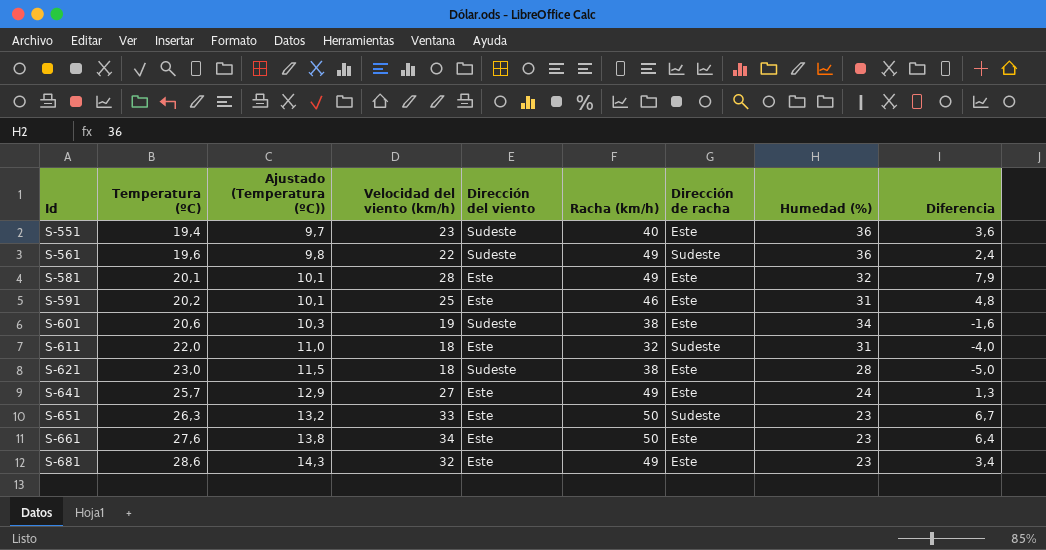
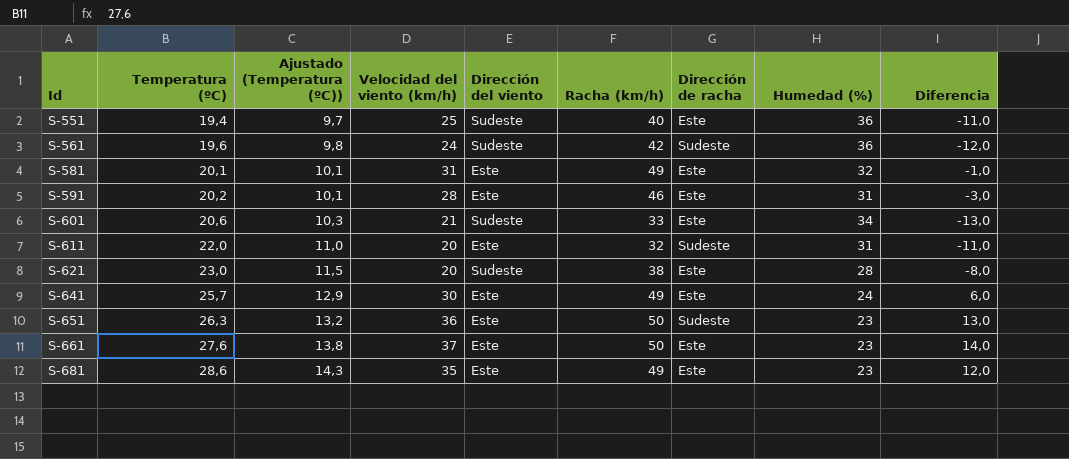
column Diferencia | formula: [Velocidad del viento (km/h)] - [Temperatura (ºC)] -> [Velocidad del viento (km/h)] - [Humedad (%)]
S-551 | Velocidad del viento (km/h): 23 -> 25
S-561 | Velocidad del viento (km/h): 22 -> 24
S-561 | Racha (km/h): 49 -> 42
S-581 | Velocidad del viento (km/h): 28 -> 31
S-591 | Velocidad del viento (km/h): 25 -> 28
S-601 | Velocidad del viento (km/h): 19 -> 21
S-601 | Racha (km/h): 38 -> 33
S-611 | Velocidad del viento (km/h): 18 -> 20
S-621 | Velocidad del viento (km/h): 18 -> 20
S-641 | Velocidad del viento (km/h): 27 -> 30
S-651 | Velocidad del viento (km/h): 33 -> 36
S-661 | Velocidad del viento (km/h): 34 -> 37
S-681 | Velocidad del viento (km/h): 32 -> 35

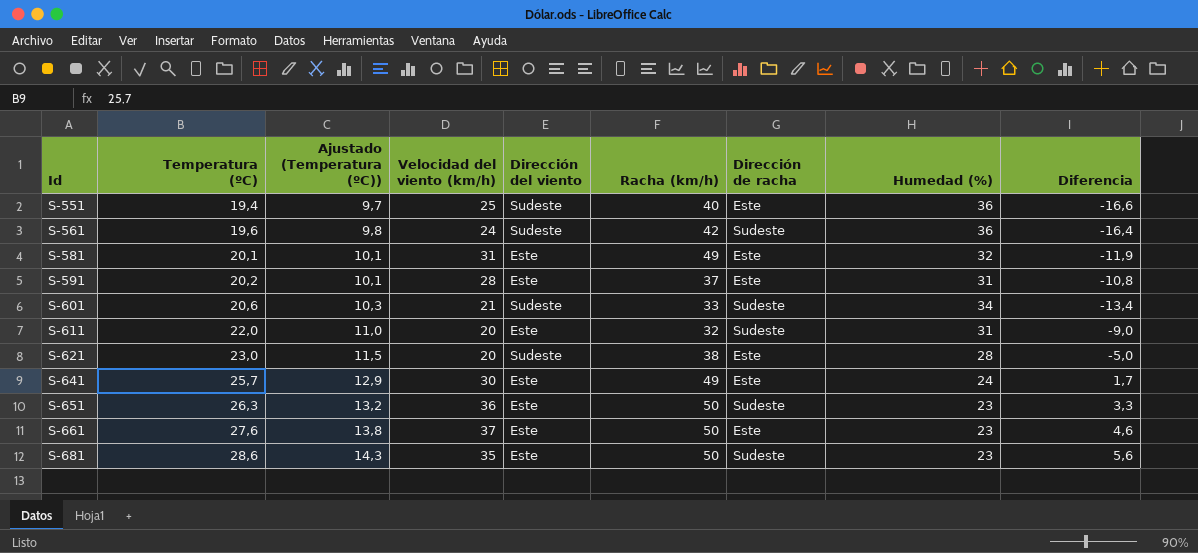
column Diferencia | formula: [Velocidad del viento (km/h)] - [Humedad (%)] -> [Temperatura (ºC)] - [Humedad (%)]
S-591 | Racha (km/h): 46 -> 37
S-601 | Dirección de racha: Este -> Sudeste
S-681 | Racha (km/h): 49 -> 50
S-681 | Dirección de racha: Este -> Sudeste

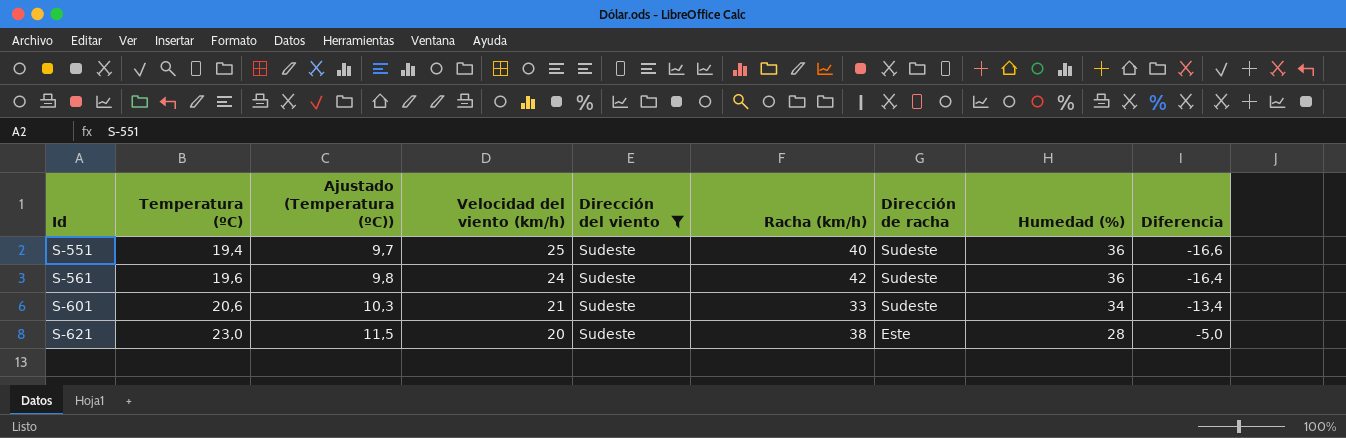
filter: none -> Dirección del viento = Sudeste
S-551 | Dirección de racha: Este -> Sudeste

